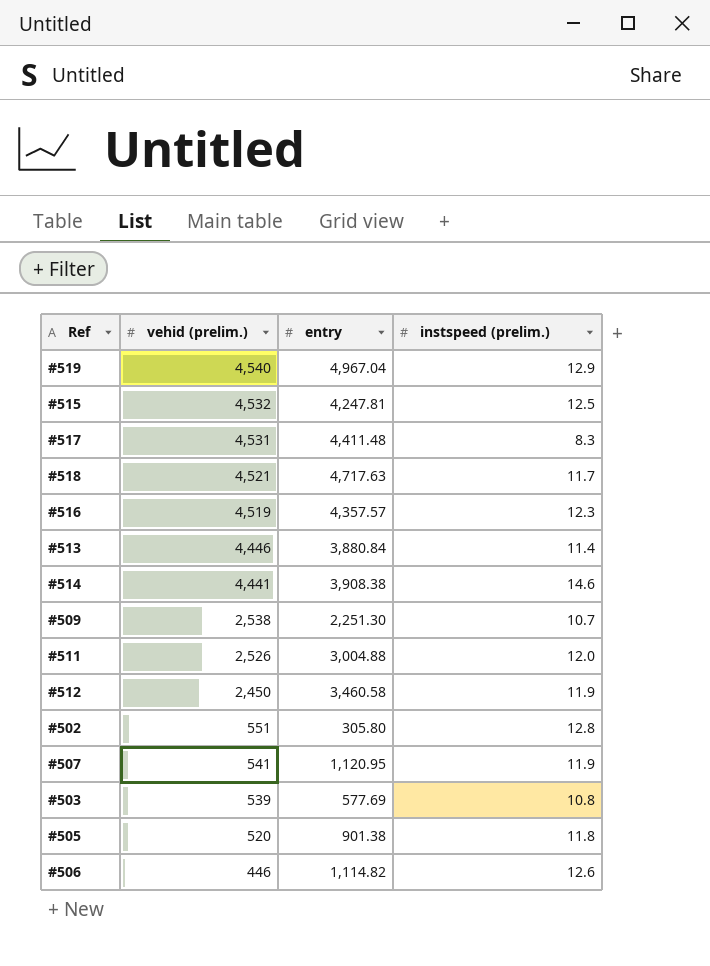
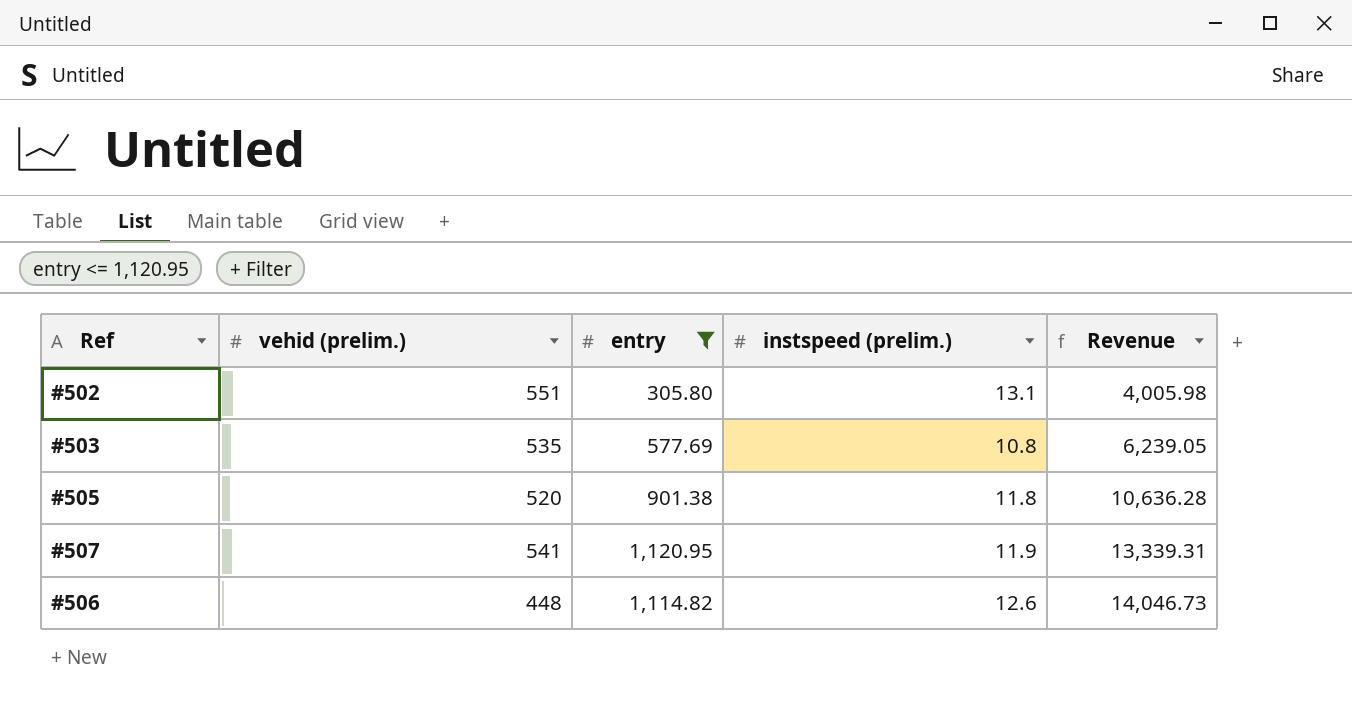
filter: none -> entry <= 1,120.95
row order: vehid (prelim.) descending -> Revenue ascending
column Revenue | formula: none -> [entry] * [instspeed (prelim.)]
#502 | instspeed (prelim.): 12.8 -> 13.1
#503 | vehid (prelim.): 539 -> 535
#506 | vehid (prelim.): 446 -> 448

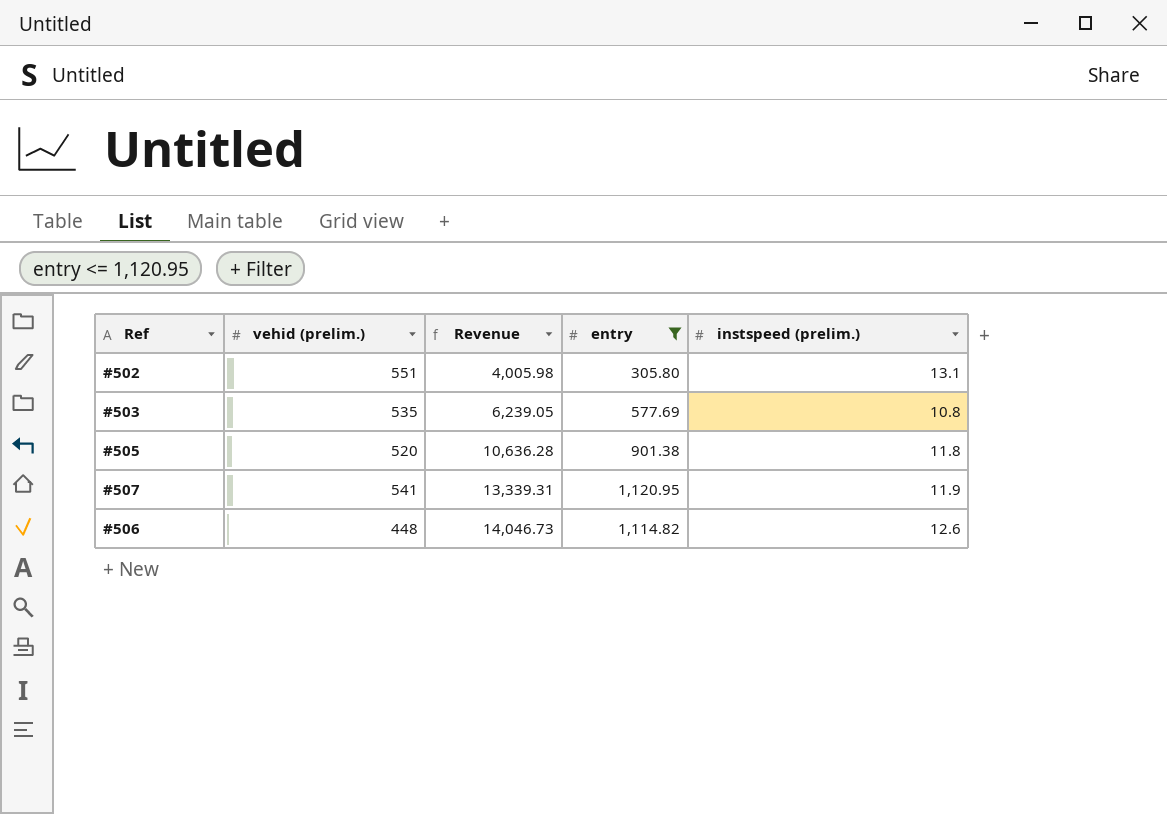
column Revenue | position: 5 -> 3

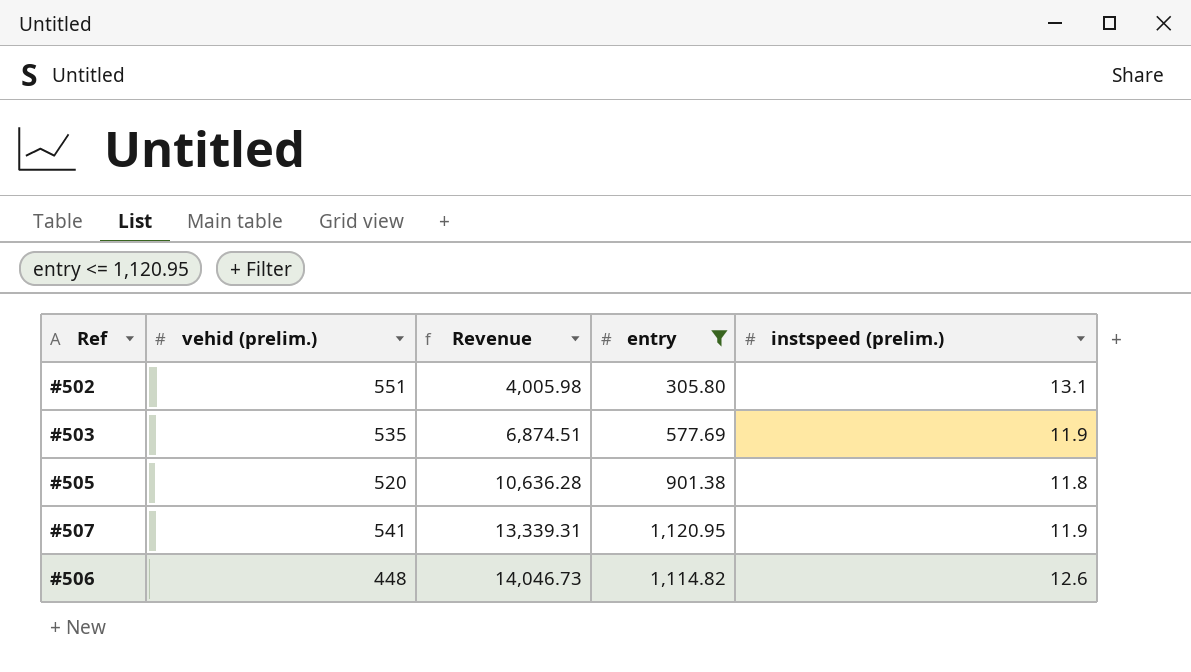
#503 | Revenue: 6,239.05 -> 6,874.51
#503 | instspeed (prelim.): 10.8 -> 11.9

